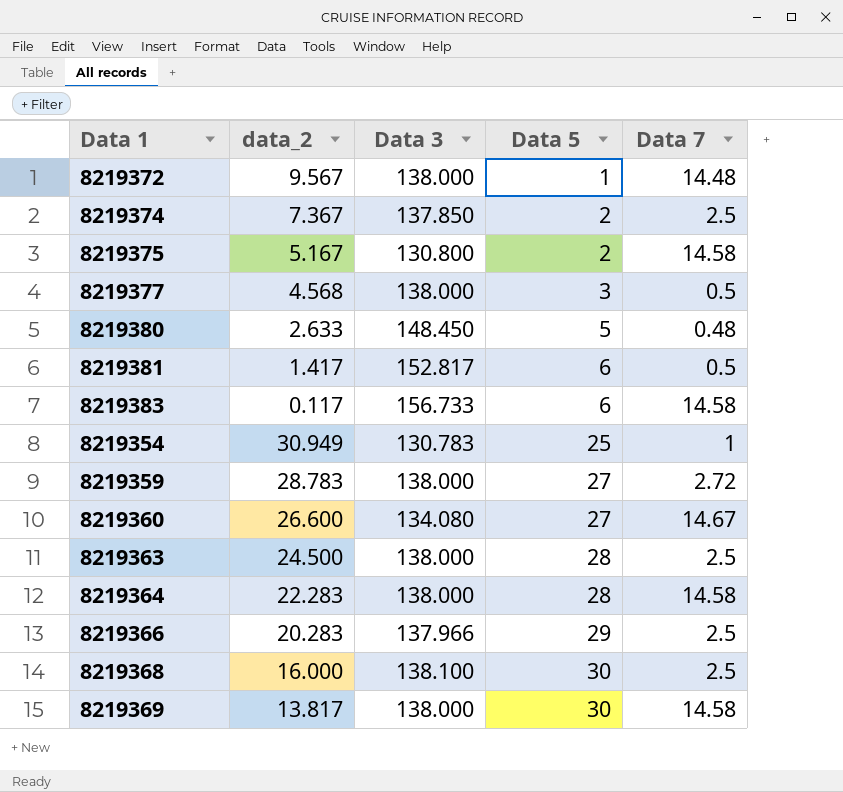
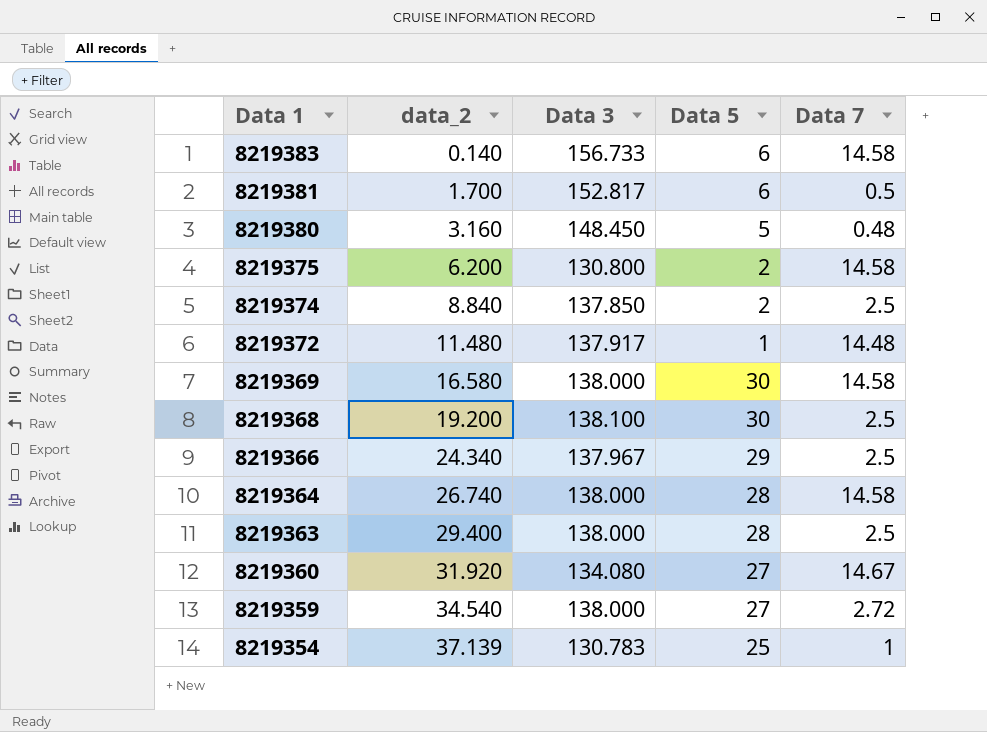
row order: Data 5 ascending -> Data 1 descending
row 8219377: 4.568 | 138.000 | 3 | 0.5 -> none
8219383 | data_2: 0.117 -> 0.140
8219381 | data_2: 1.417 -> 1.700
8219380 | data_2: 2.633 -> 3.160
8219375 | data_2: 5.167 -> 6.200
8219374 | data_2: 7.367 -> 8.840
8219372 | data_2: 9.567 -> 11.480
8219372 | Data 3: 138.000 -> 137.917
8219369 | data_2: 13.817 -> 16.580
8219368 | data_2: 16.000 -> 19.200
8219366 | data_2: 20.283 -> 24.340
8219366 | Data 3: 137.966 -> 137.967
8219364 | data_2: 22.283 -> 26.740
8219363 | data_2: 24.500 -> 29.400
8219360 | data_2: 26.600 -> 31.920
8219359 | data_2: 28.783 -> 34.540
8219354 | data_2: 30.949 -> 37.139

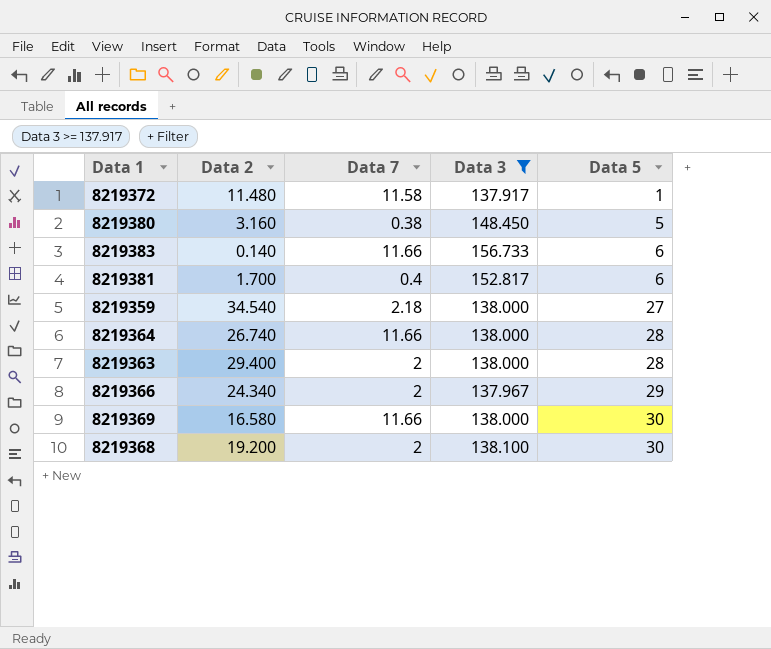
filter: none -> Data 3 >= 137.917
row order: Data 1 descending -> Data 5 ascending
column name: data_2 -> Data 2
column Data 7 | position: 5 -> 3
8219372 | Data 7: 14.48 -> 11.58
8219380 | Data 7: 0.48 -> 0.38
8219383 | Data 7: 14.58 -> 11.66
8219381 | Data 7: 0.5 -> 0.4
8219359 | Data 7: 2.72 -> 2.18
8219364 | Data 7: 14.58 -> 11.66
8219363 | Data 7: 2.5 -> 2
8219366 | Data 7: 2.5 -> 2
8219369 | Data 7: 14.58 -> 11.66
8219368 | Data 7: 2.5 -> 2

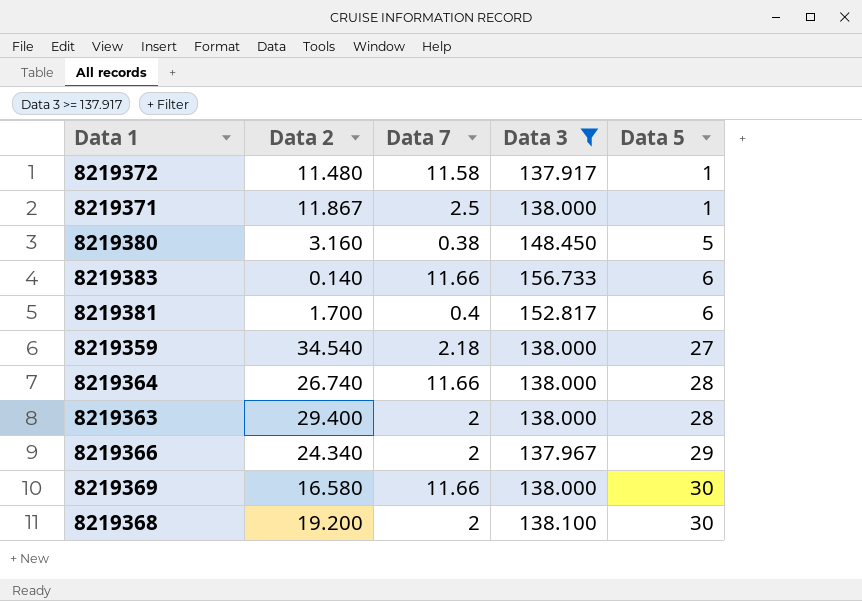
row 8219371: none -> 11.867 | 2.5 | 138.000 | 1

